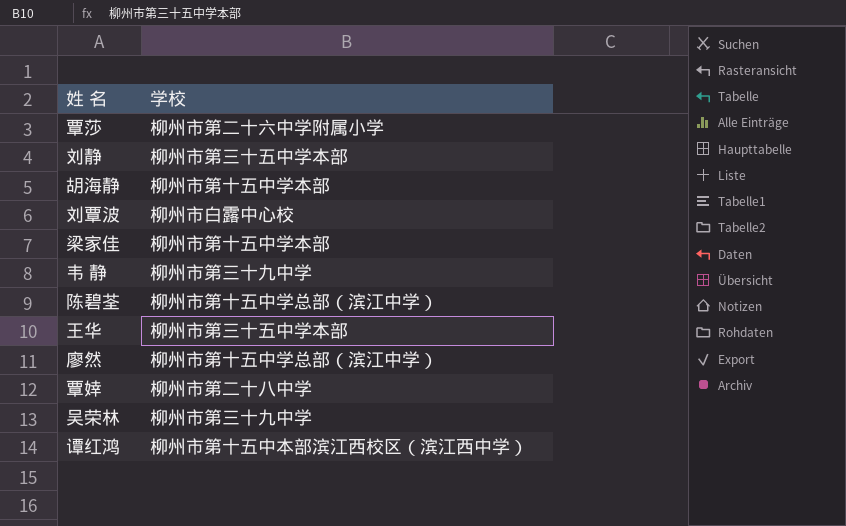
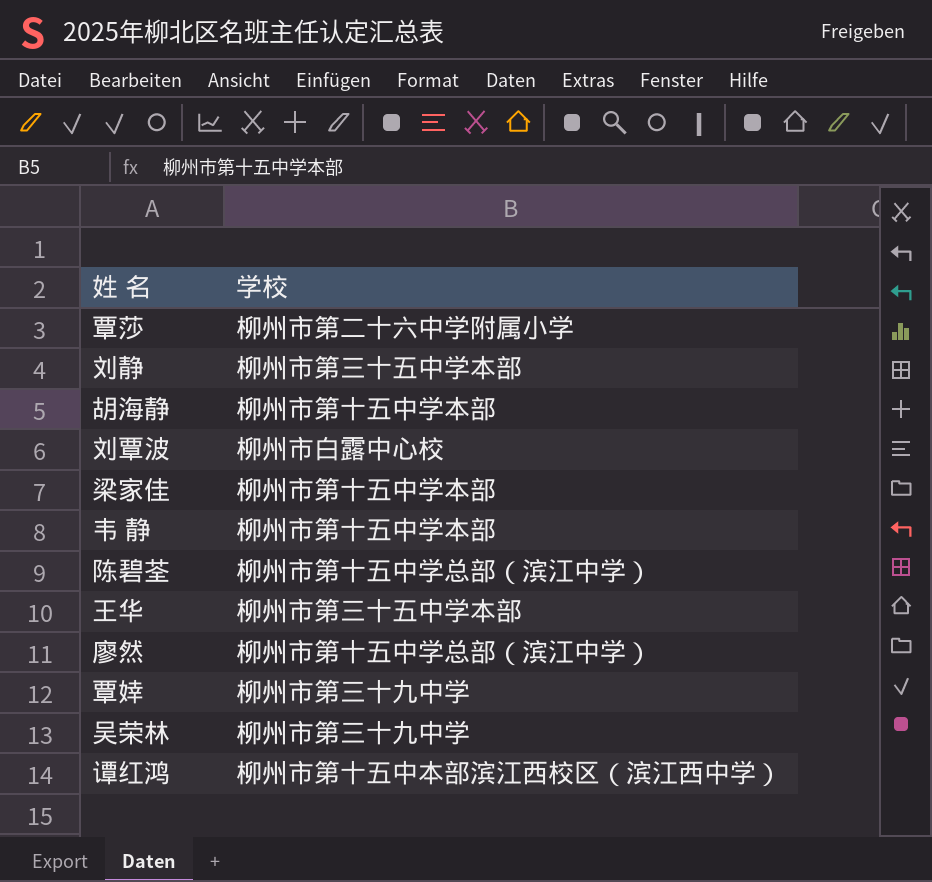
韦 静 | 学校: 柳州市第三十九中学 -> 柳州市第十五中学本部
覃婞 | 学校: 柳州市第二十八中学 -> 柳州市第三十九中学

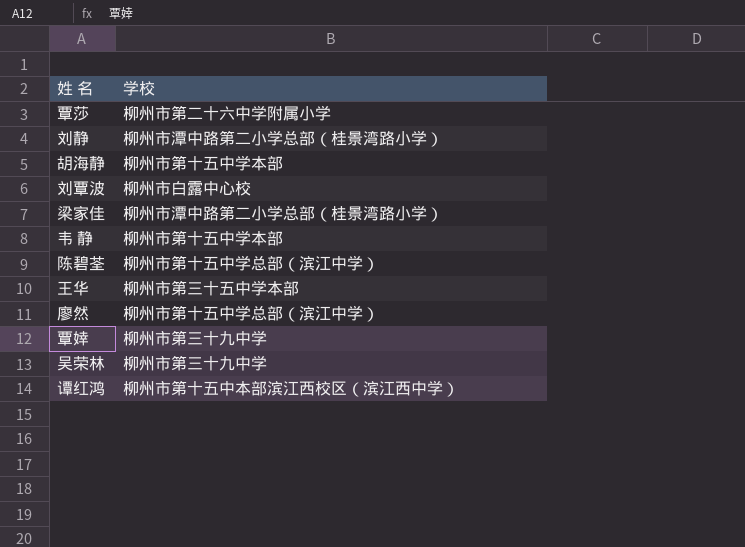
刘静 | 学校: 柳州市第三十五中学本部 -> 柳州市潭中路第二小学总部（桂景湾路小学）
梁家佳 | 学校: 柳州市第十五中学本部 -> 柳州市潭中路第二小学总部（桂景湾路小学）

